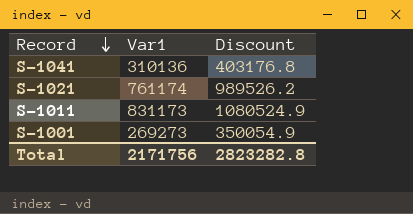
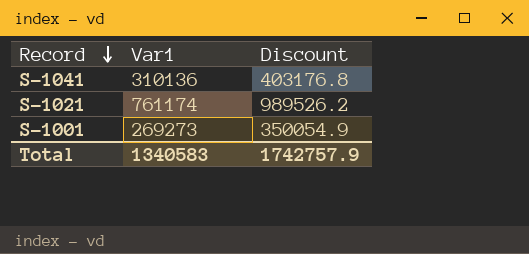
row S-1011: 831173 | 1080524.9 -> none
Total | Var1: 2171756 -> 1340583
Total | Discount: 2823282.8 -> 1742757.9

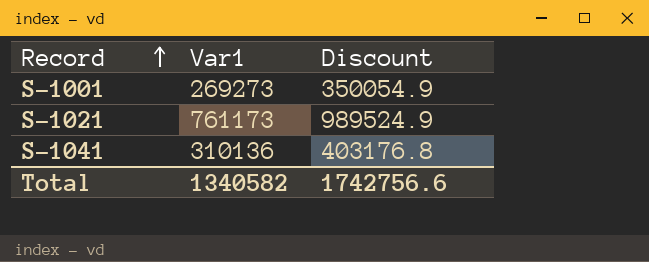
row order: Record descending -> Record ascending
S-1021 | Var1: 761174 -> 761173
S-1021 | Discount: 989526.2 -> 989524.9
Total | Var1: 1340583 -> 1340582
Total | Discount: 1742757.9 -> 1742756.6

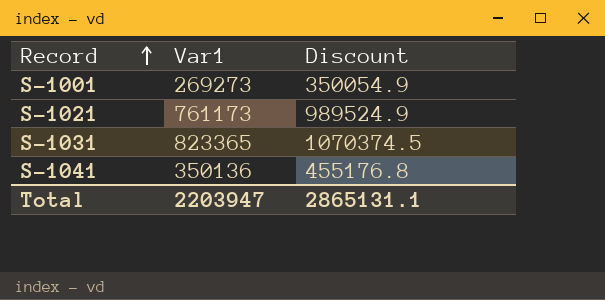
row S-1031: none -> 823365 | 1070374.5
S-1041 | Var1: 310136 -> 350136
S-1041 | Discount: 403176.8 -> 455176.8
Total | Var1: 1340582 -> 2203947
Total | Discount: 1742756.6 -> 2865131.1

